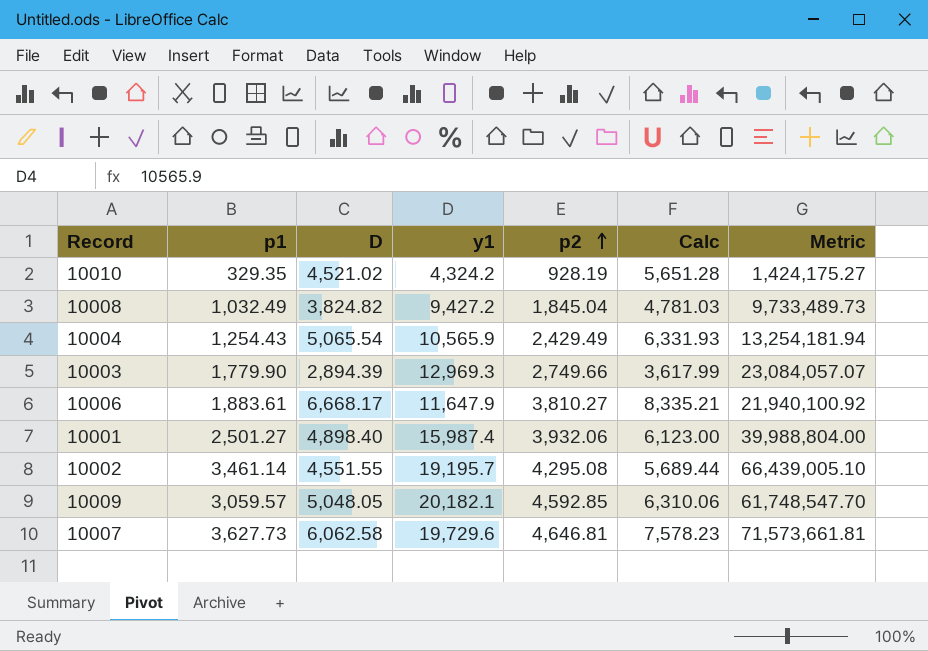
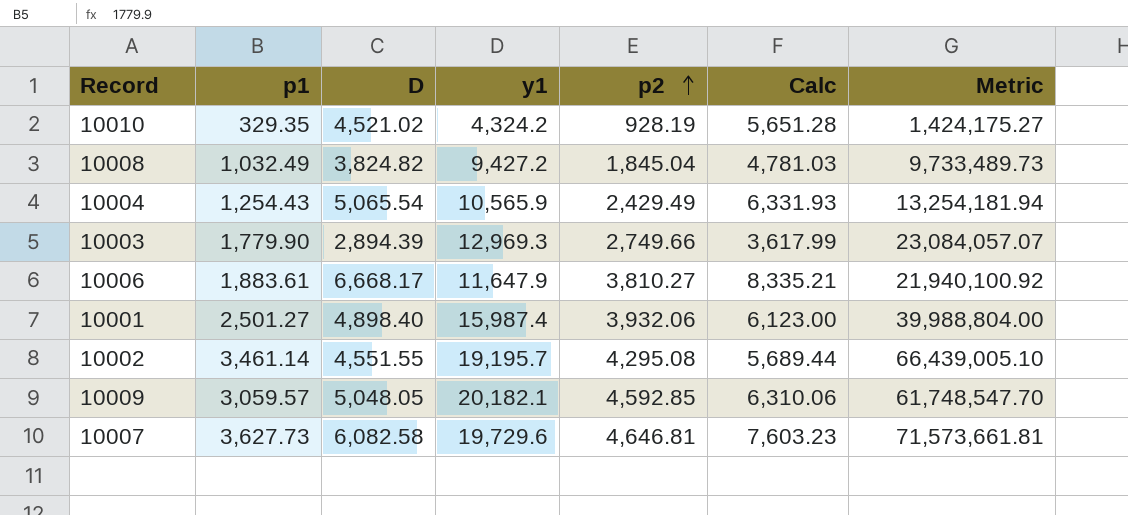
10007 | D: 6,062.58 -> 6,082.58
10007 | Calc: 7,578.23 -> 7,603.23

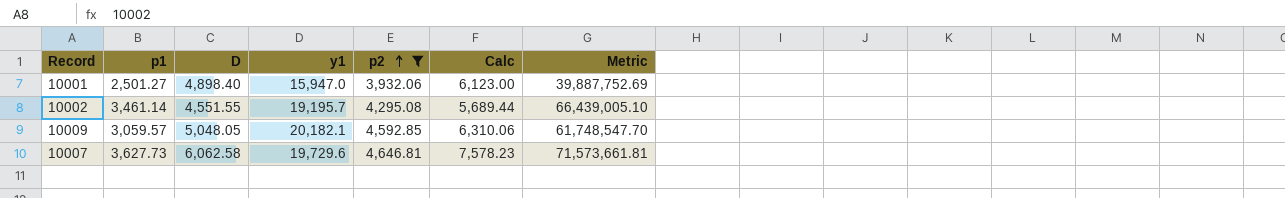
filter: none -> p2 >= 3,932.06
10001 | y1: 15,987.4 -> 15,947.0
10001 | Metric: 39,988,804.00 -> 39,887,752.69
10007 | D: 6,082.58 -> 6,062.58
10007 | Calc: 7,603.23 -> 7,578.23

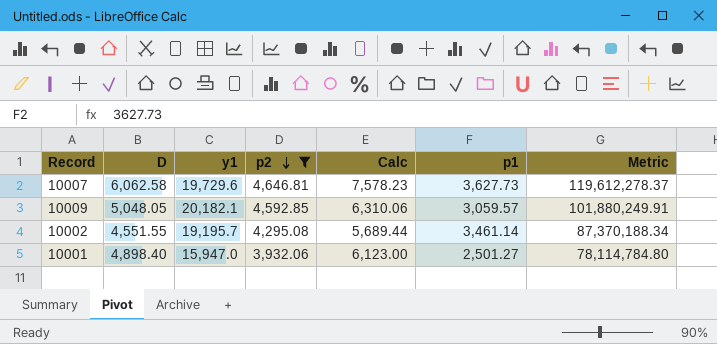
row order: p2 ascending -> p2 descending
column p1 | position: 2 -> 6
column Metric | formula: [p1] * [y1] -> [D] * [y1]

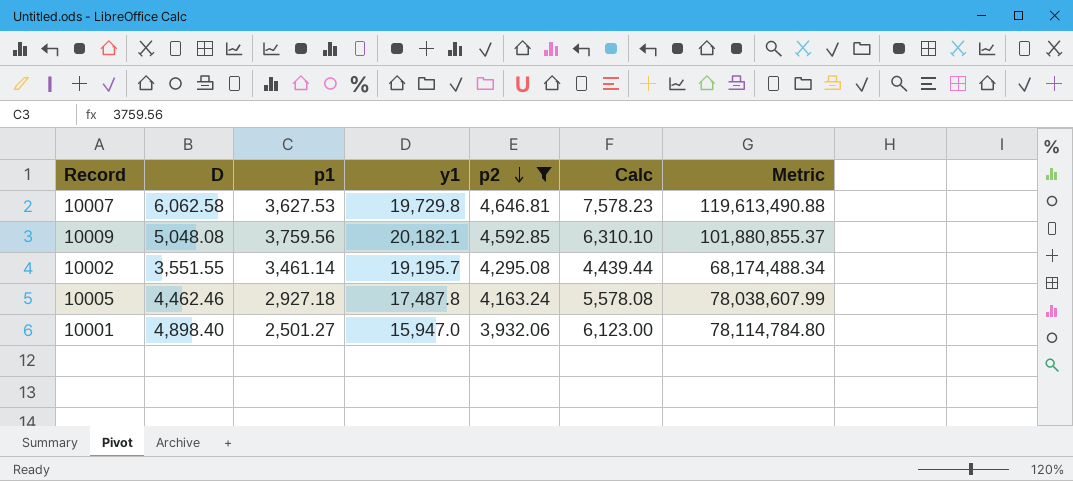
column p1 | position: 6 -> 3
10007 | p1: 3,627.73 -> 3,627.53
10007 | y1: 19,729.6 -> 19,729.8
10007 | Metric: 119,612,278.37 -> 119,613,490.88
10009 | D: 5,048.05 -> 5,048.08
10009 | p1: 3,059.57 -> 3,759.56
10009 | Calc: 6,310.06 -> 6,310.10
10009 | Metric: 101,880,249.91 -> 101,880,855.37
10002 | D: 4,551.55 -> 3,551.55
10002 | Calc: 5,689.44 -> 4,439.44
10002 | Metric: 87,370,188.34 -> 68,174,488.34
row 10005: none -> 4,462.46 | 2,927.18 | 17,487.8 | 4,163.24 | 5,578.08 | 78,038,607.99

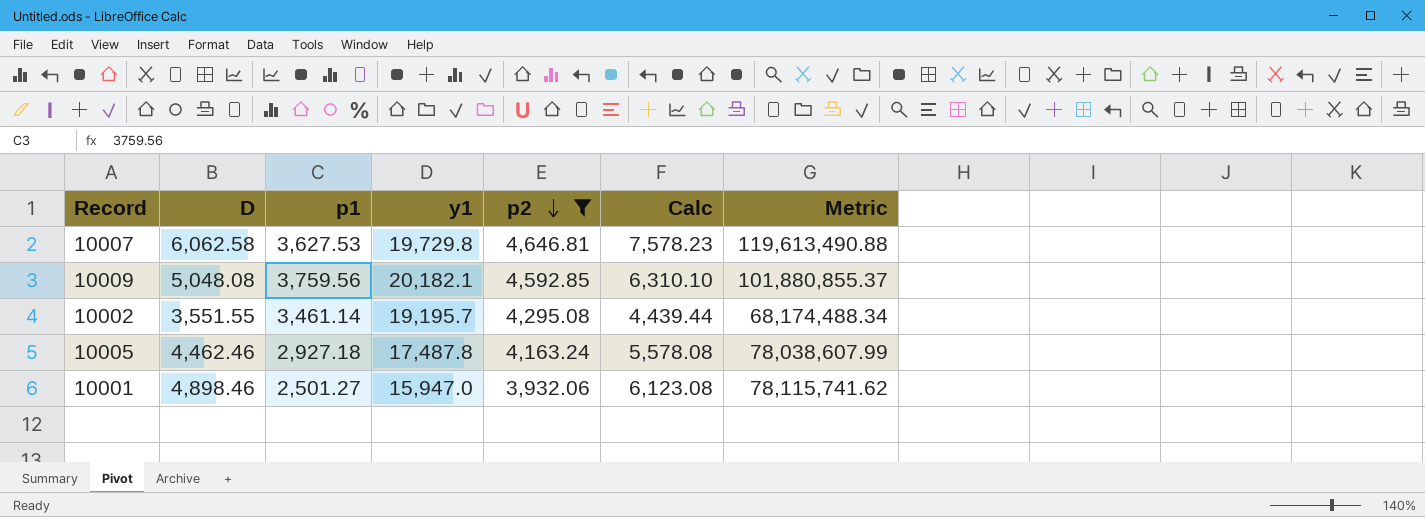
10001 | D: 4,898.40 -> 4,898.46
10001 | Calc: 6,123.00 -> 6,123.08
10001 | Metric: 78,114,784.80 -> 78,115,741.62

